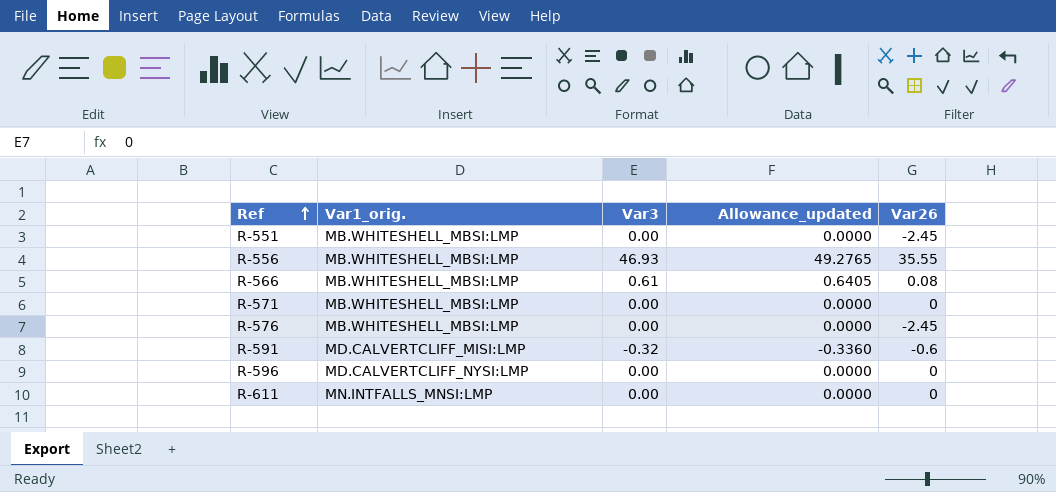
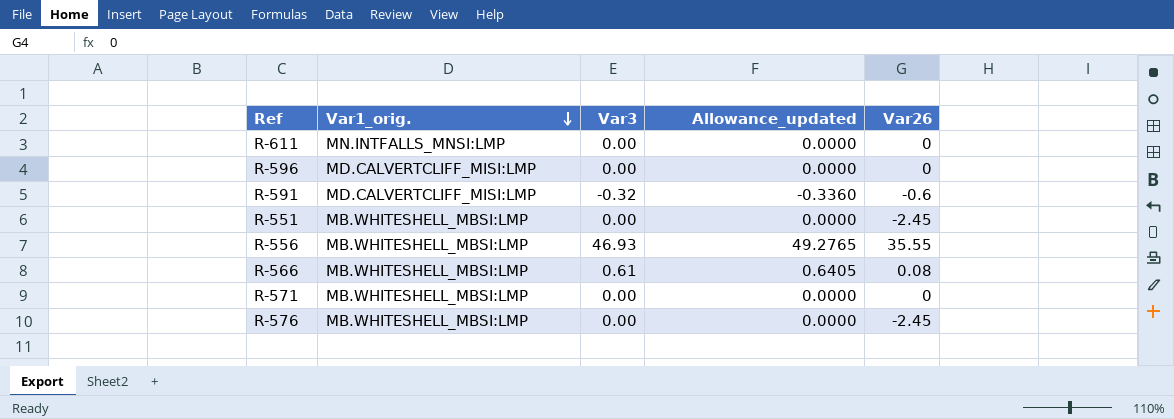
row order: Ref ascending -> Var1_orig. descending
R-596 | Var1_orig.: MD.CALVERTCLIFF_NYSI:LMP -> MD.CALVERTCLIFF_MISI:LMP

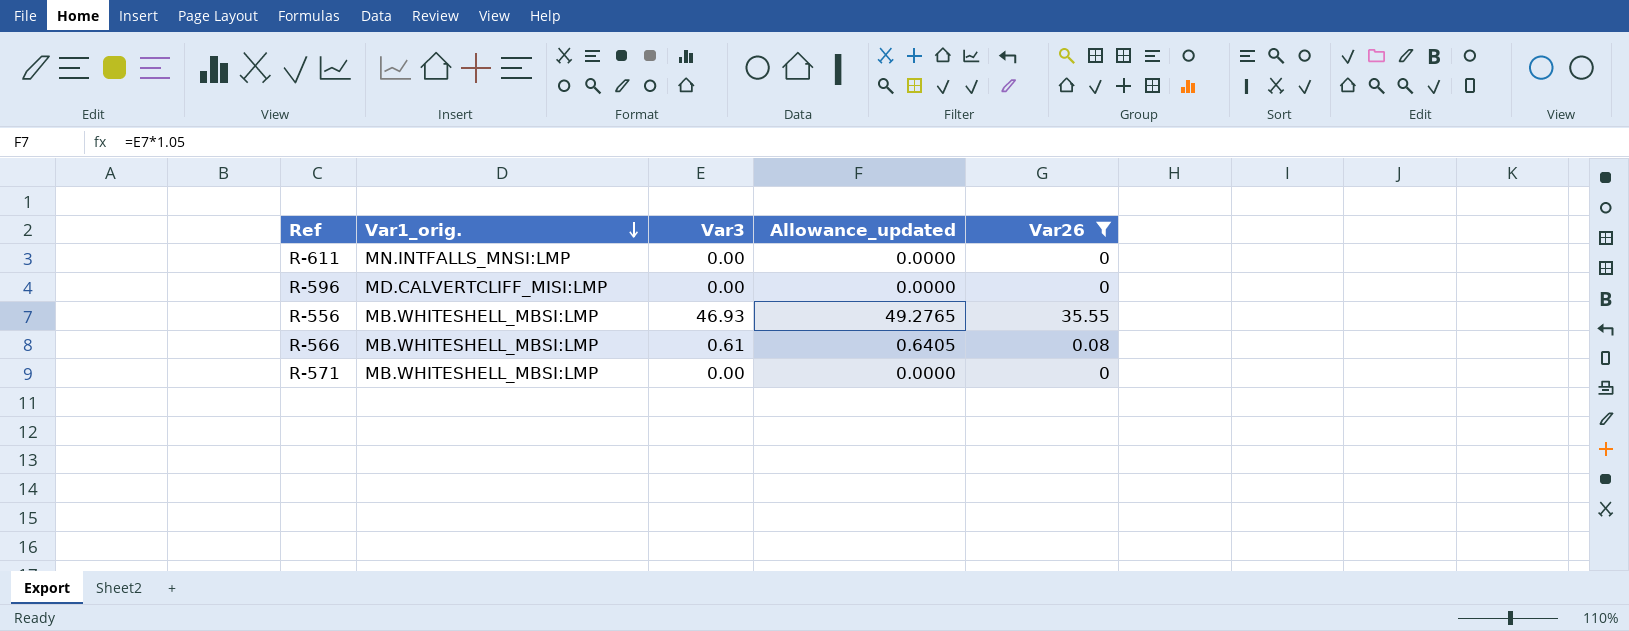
filter: none -> Var26 >= 0

